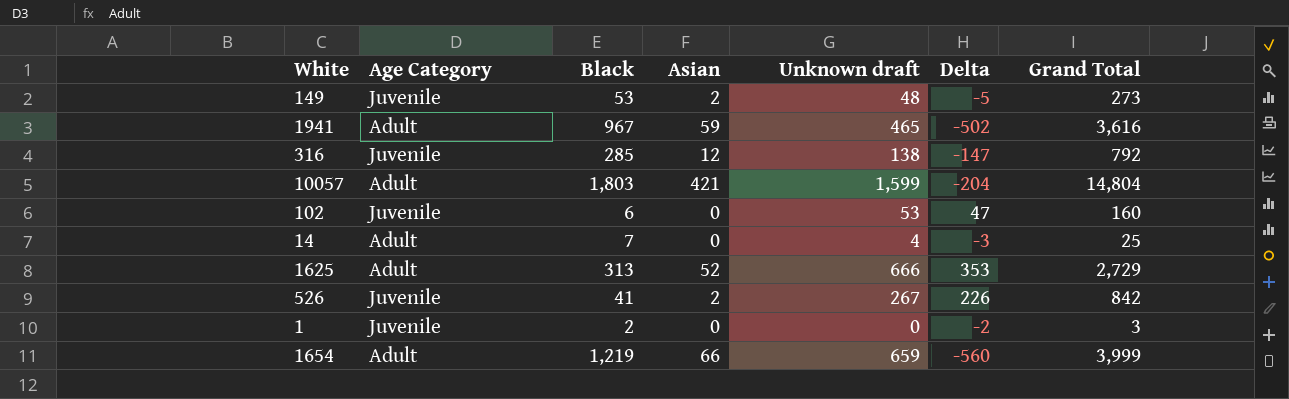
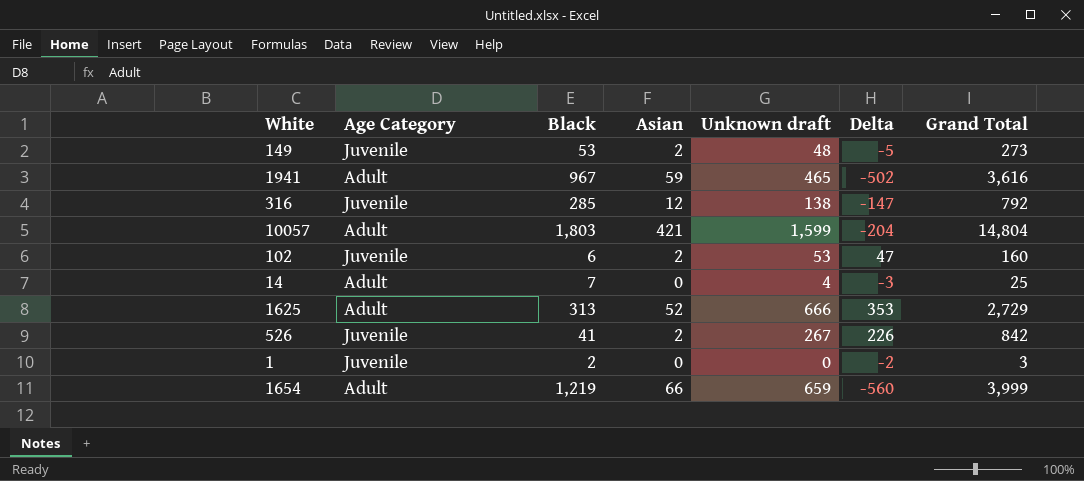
102 | Asian: 0 -> 2

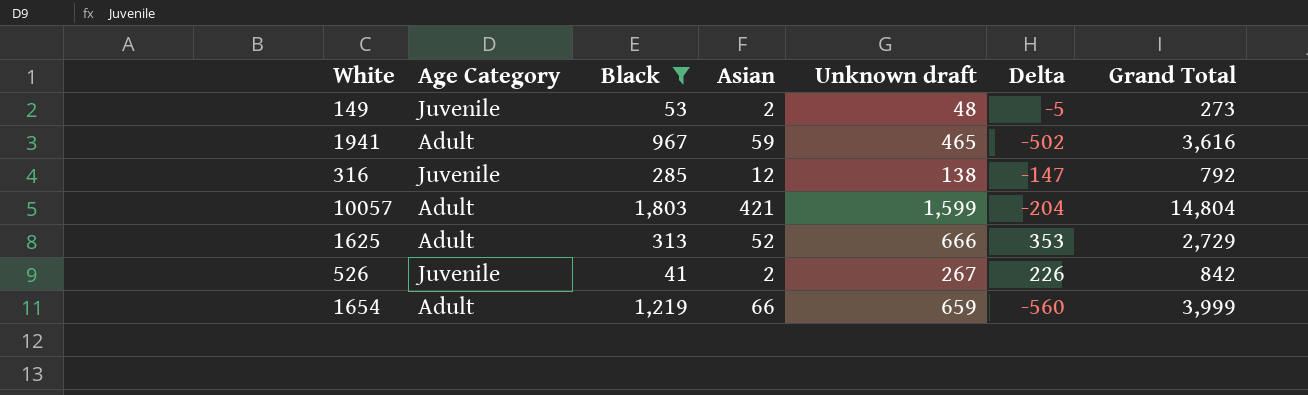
filter: none -> Black >= 41

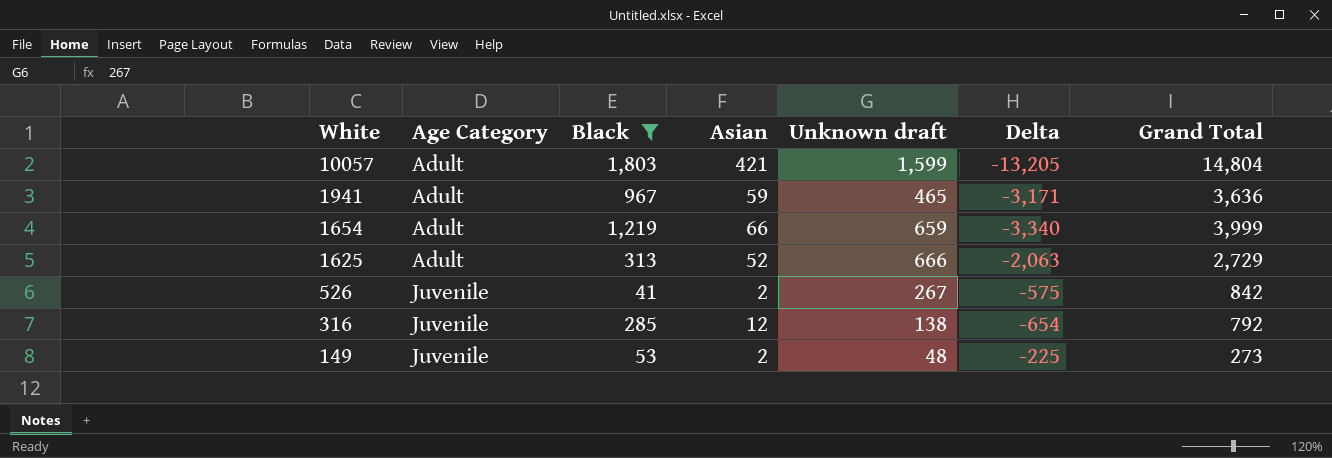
row order: none -> White descending
column Delta | formula: [Unknown draft] - [Black] -> [Unknown draft] - [Grand Total]
1941 | Grand Total: 3,616 -> 3,636

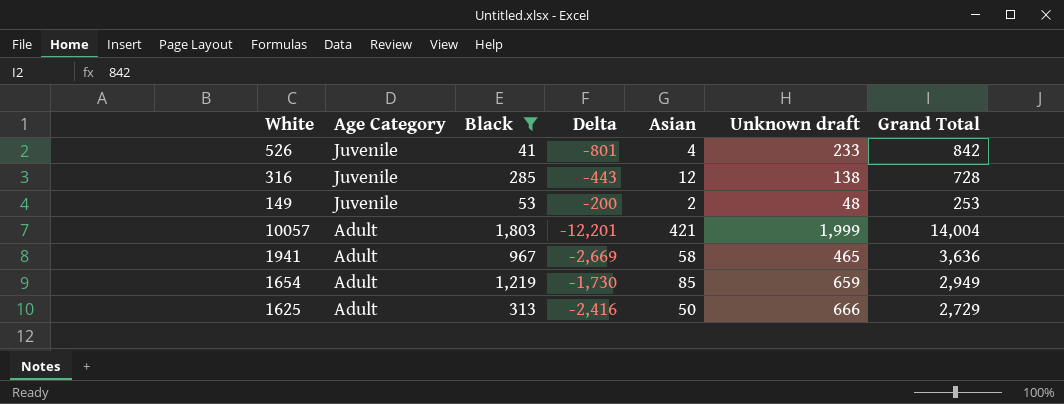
row order: White descending -> Age Category descending
column Delta | formula: [Unknown draft] - [Grand Total] -> [Black] - [Grand Total]
column Delta | position: 6 -> 4
526 | Asian: 2 -> 4
526 | Unknown draft: 267 -> 233
316 | Grand Total: 792 -> 728
149 | Grand Total: 273 -> 253
10057 | Unknown draft: 1,599 -> 1,999
10057 | Grand Total: 14,804 -> 14,004
1941 | Asian: 59 -> 58
1654 | Asian: 66 -> 85
1654 | Grand Total: 3,999 -> 2,949
1625 | Asian: 52 -> 50

